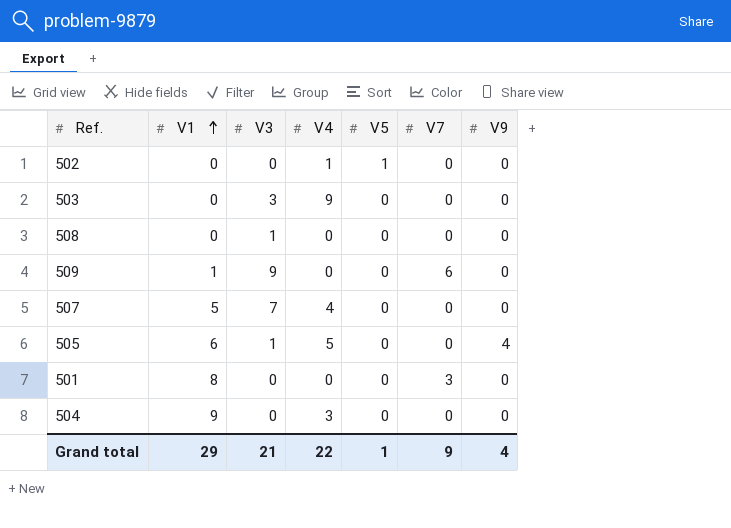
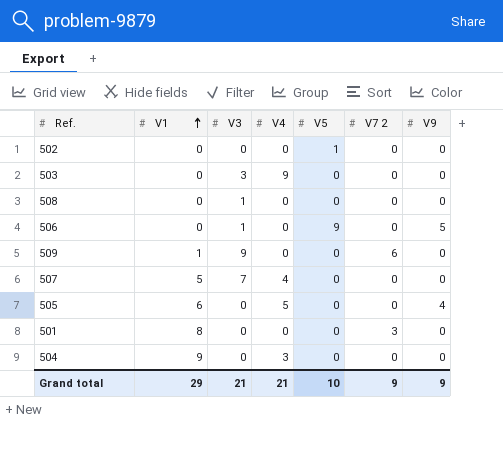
column name: V7 -> V7 2
502 | V4: 1 -> 0
row 506: none -> 0 | 1 | 0 | 9 | 0 | 5
505 | V3: 1 -> 0
Grand total | V4: 22 -> 21
Grand total | V5: 1 -> 10
Grand total | V9: 4 -> 9

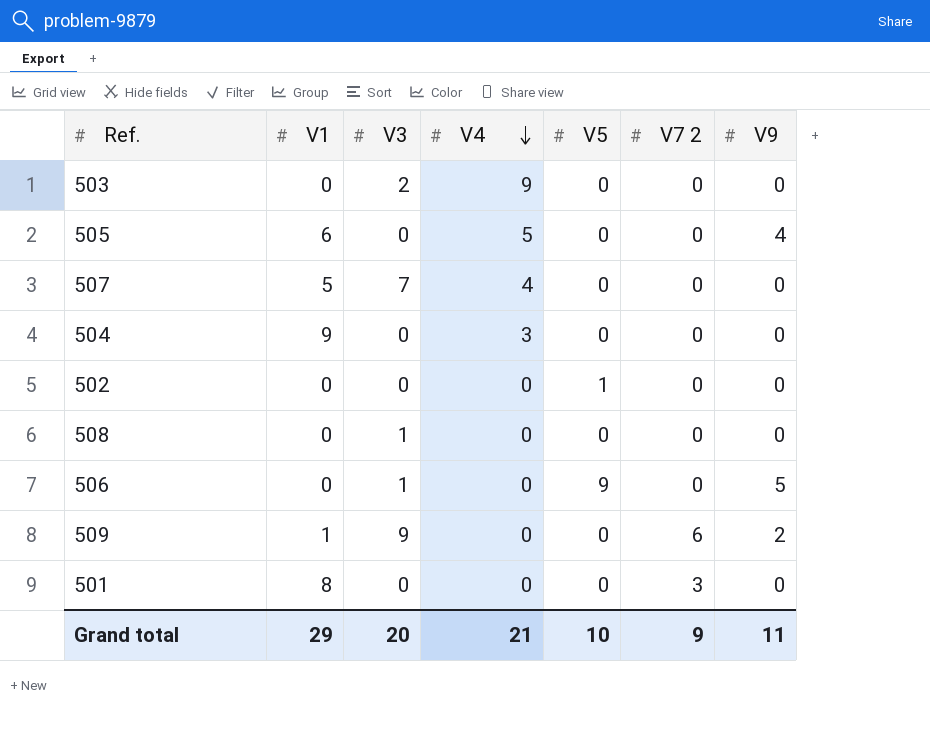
row order: V1 ascending -> V4 descending
503 | V3: 3 -> 2
509 | V9: 0 -> 2
Grand total | V3: 21 -> 20
Grand total | V9: 9 -> 11

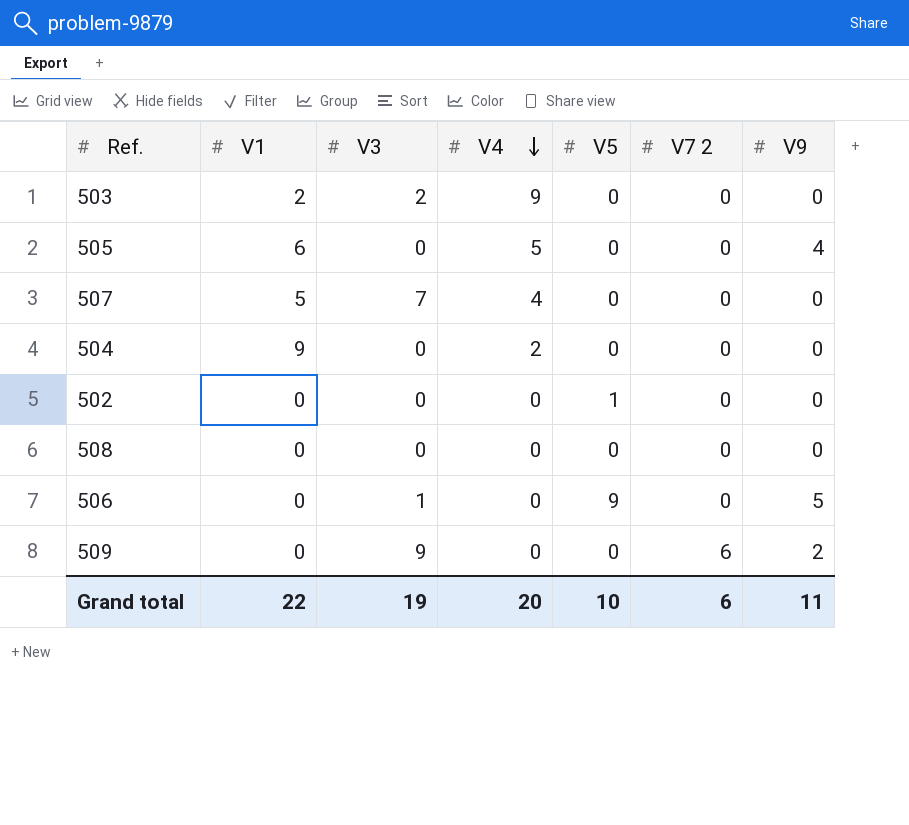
row 501: 8 | 0 | 0 | 0 | 3 | 0 -> none
503 | V1: 0 -> 2
504 | V4: 3 -> 2
508 | V3: 1 -> 0
509 | V1: 1 -> 0
Grand total | V1: 29 -> 22
Grand total | V3: 20 -> 19
Grand total | V4: 21 -> 20
Grand total | V7 2: 9 -> 6

